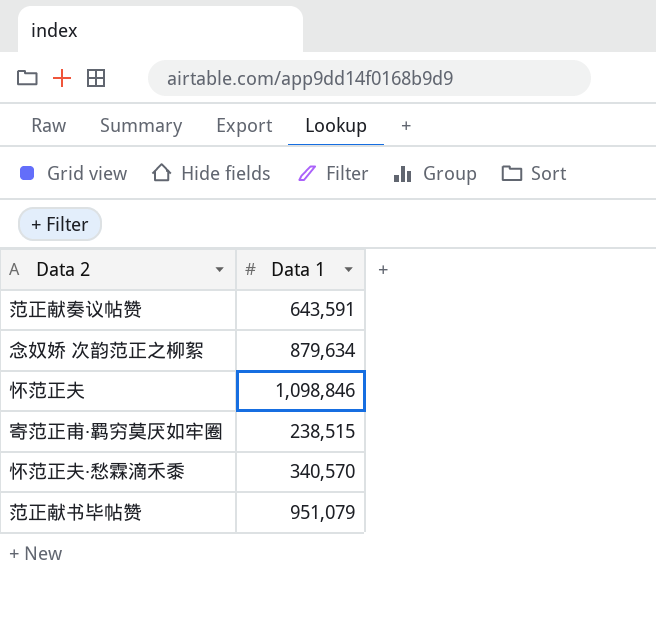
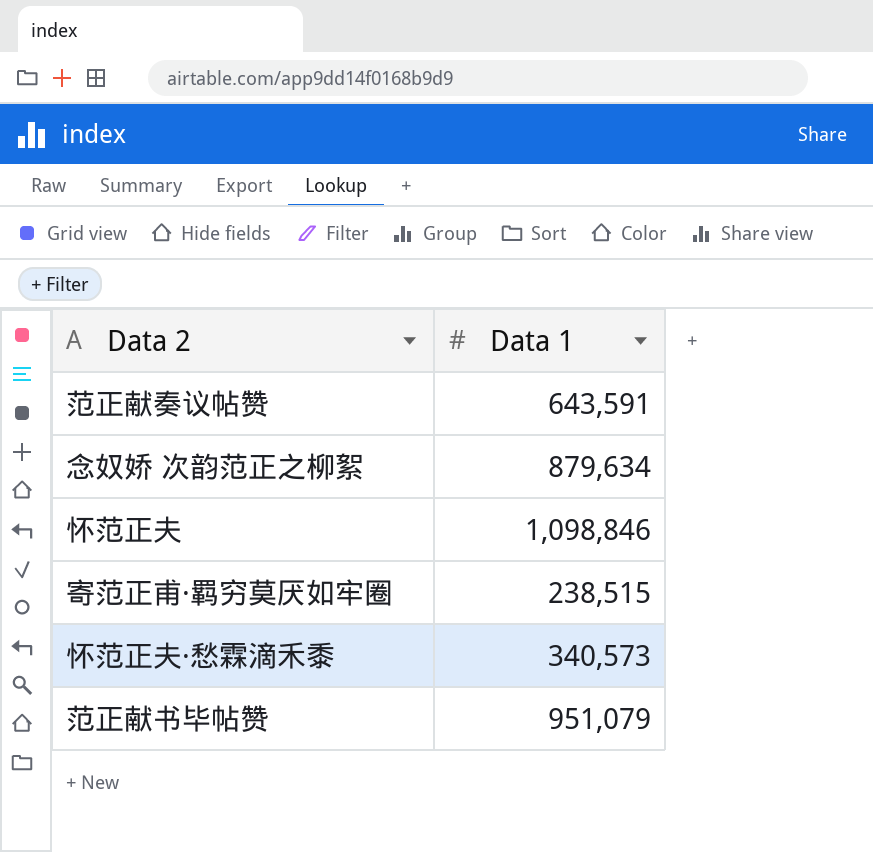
怀范正夫·愁霖滴禾黍 | Data 1: 340,570 -> 340,573

